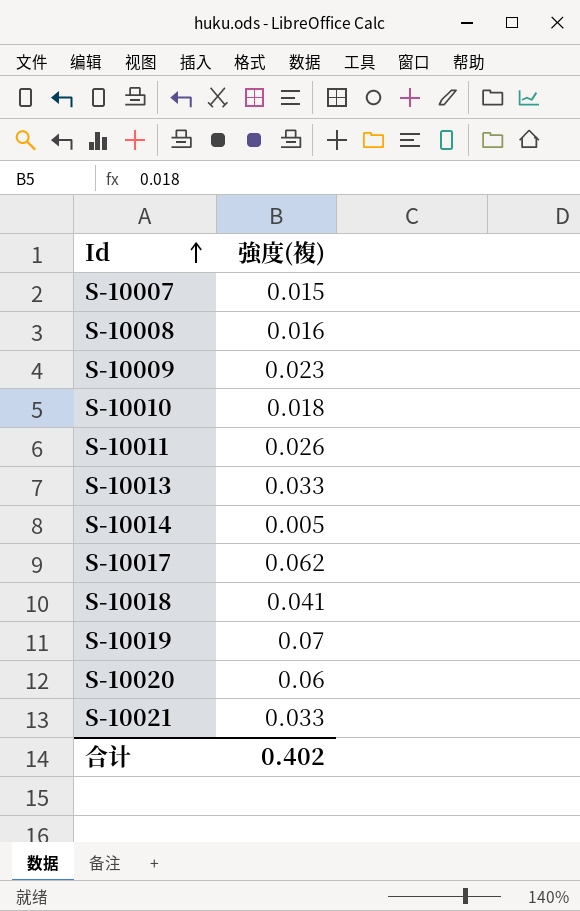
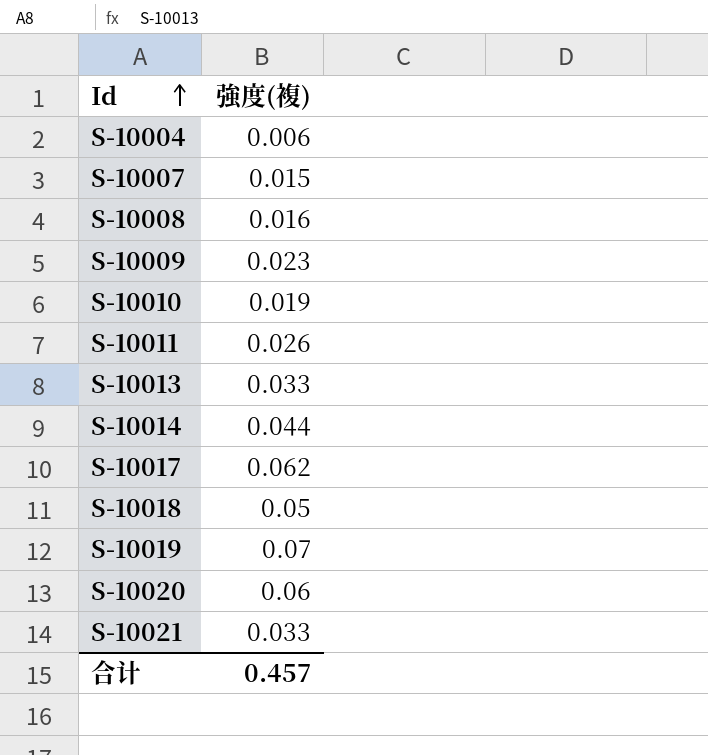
row S-10004: none -> 0.006
S-10010 | 強度(複): 0.018 -> 0.019
S-10014 | 強度(複): 0.005 -> 0.044
S-10018 | 強度(複): 0.041 -> 0.05
合计 | 強度(複): 0.402 -> 0.457

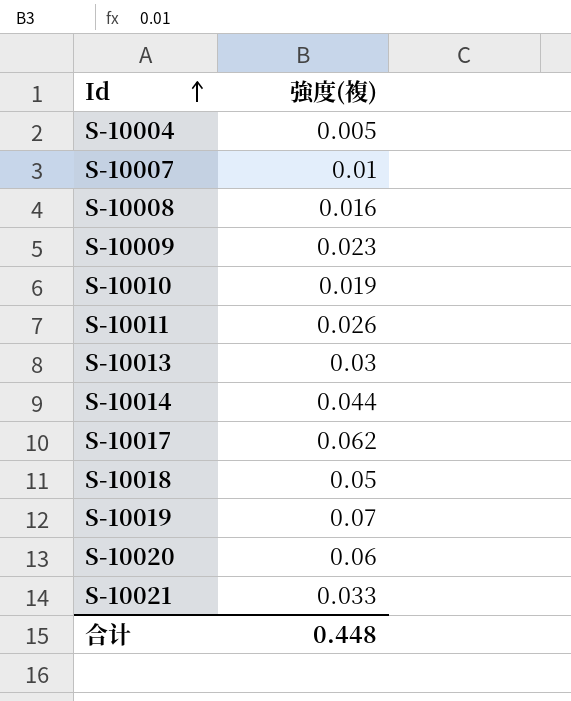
S-10004 | 強度(複): 0.006 -> 0.005
S-10007 | 強度(複): 0.015 -> 0.01
S-10013 | 強度(複): 0.033 -> 0.03
合计 | 強度(複): 0.457 -> 0.448

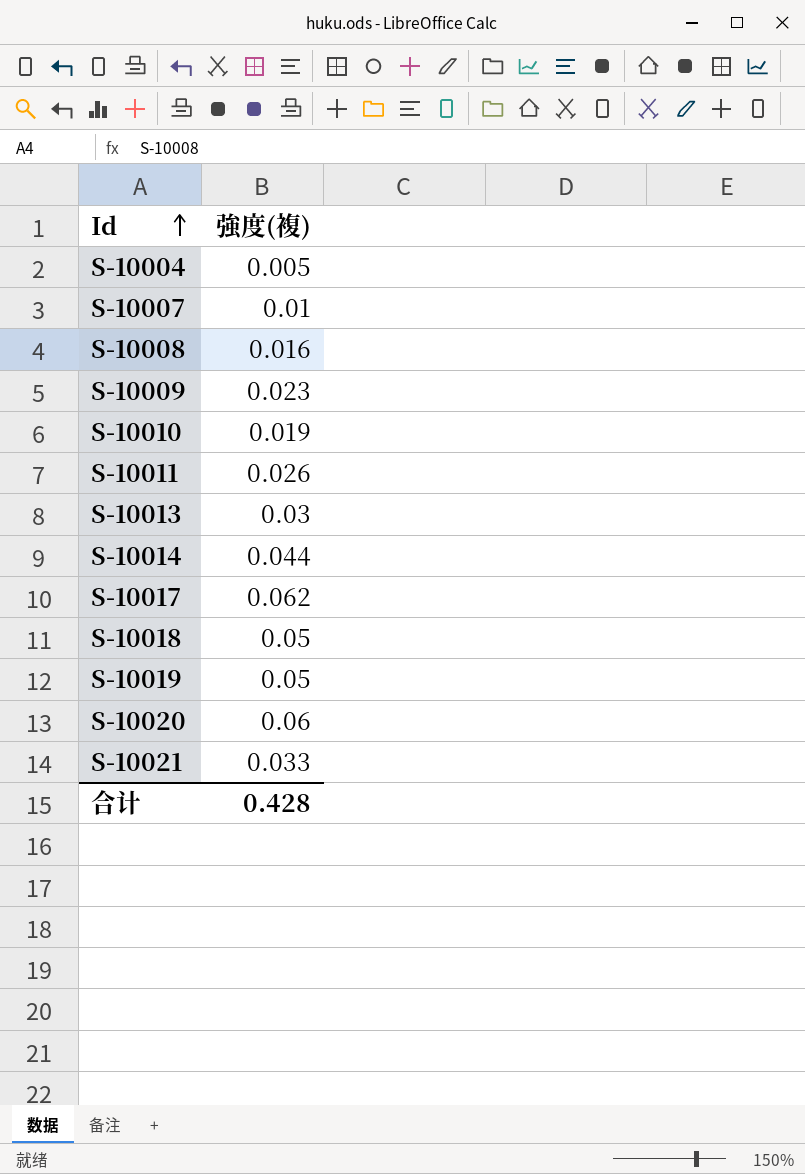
S-10019 | 強度(複): 0.07 -> 0.05
合计 | 強度(複): 0.448 -> 0.428

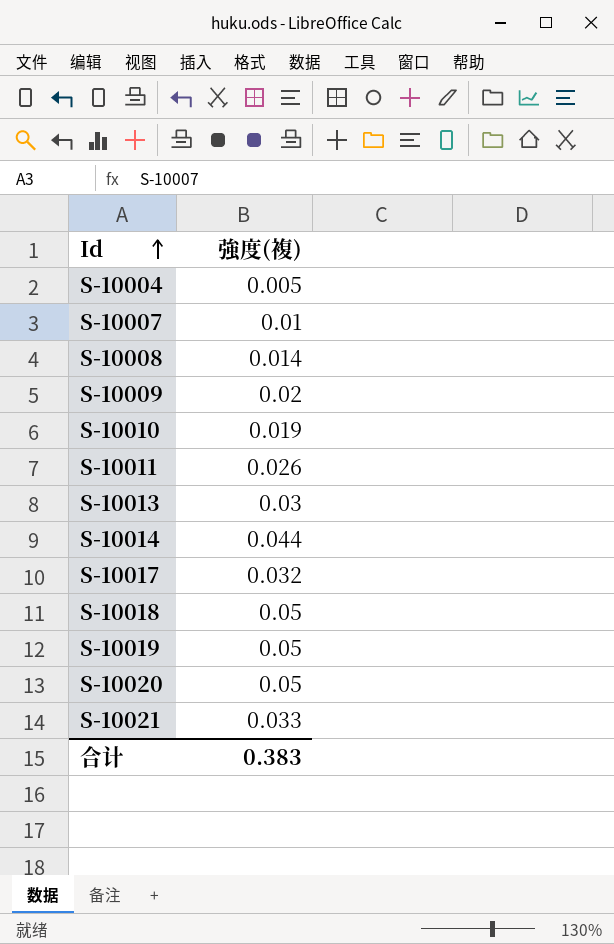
S-10008 | 強度(複): 0.016 -> 0.014
S-10009 | 強度(複): 0.023 -> 0.02
S-10017 | 強度(複): 0.062 -> 0.032
S-10020 | 強度(複): 0.06 -> 0.05
合计 | 強度(複): 0.428 -> 0.383

